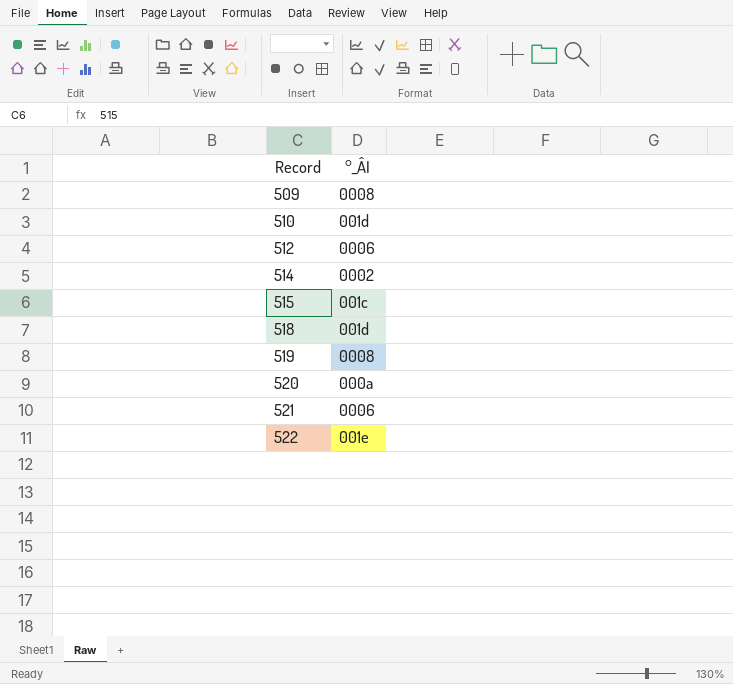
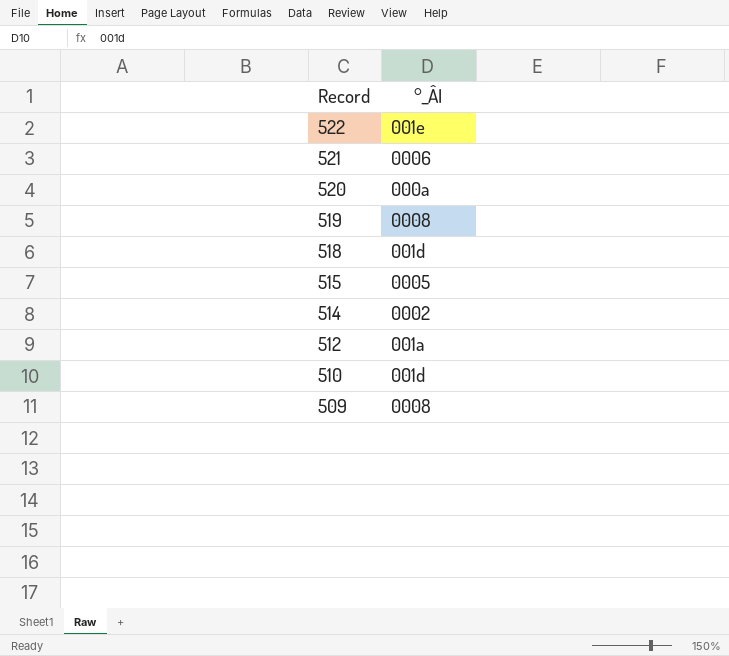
row order: Record ascending -> Record descending
515 | °_ÂI: 001c -> 0005
512 | °_ÂI: 0006 -> 001a

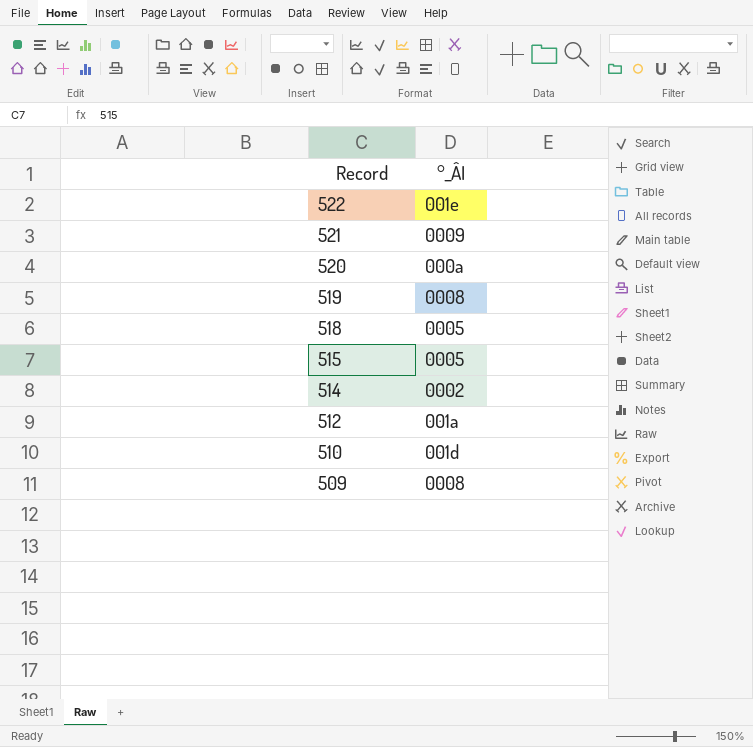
521 | °_ÂI: 0006 -> 0009
518 | °_ÂI: 001d -> 0005

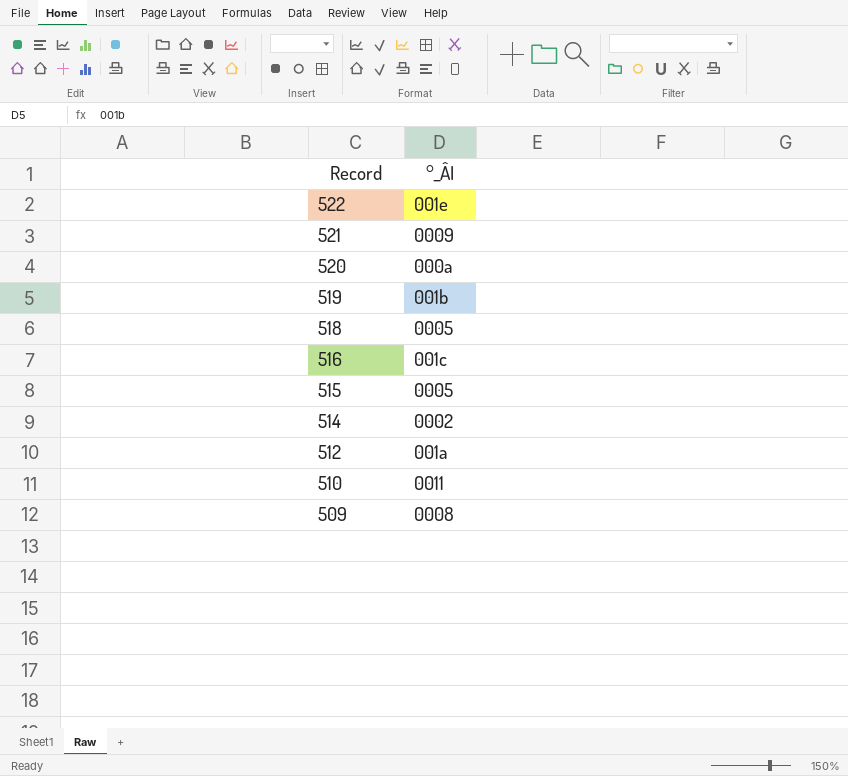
519 | °_ÂI: 0008 -> 001b
row 516: none -> 001c
510 | °_ÂI: 001d -> 0011

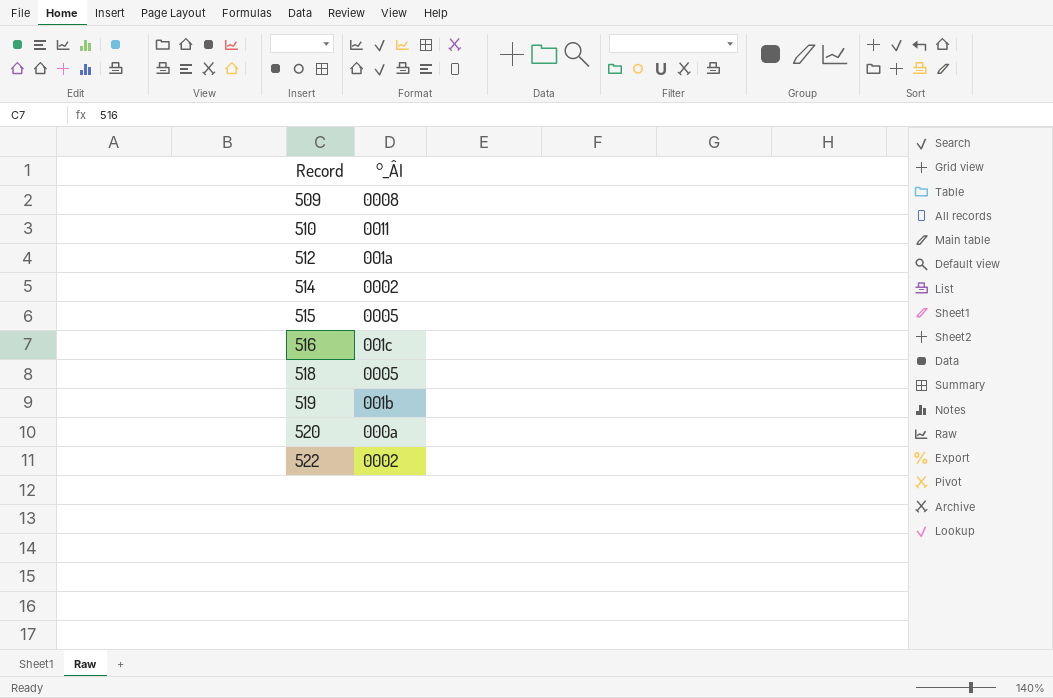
row order: Record descending -> Record ascending
row 521: 0009 -> none
522 | °_ÂI: 001e -> 0002

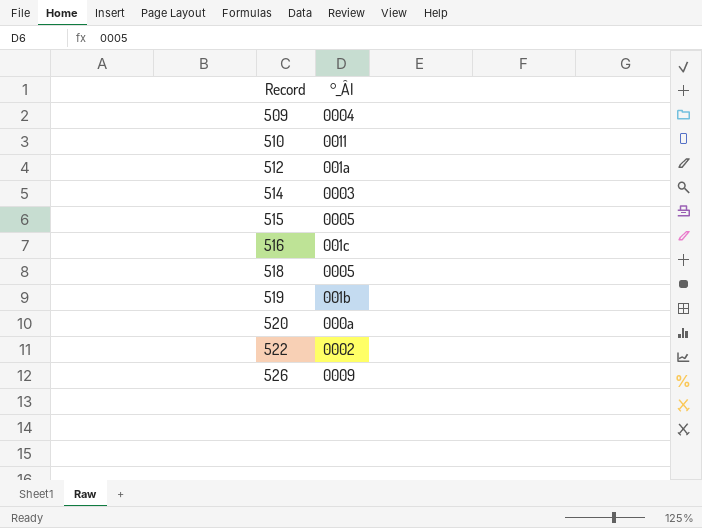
509 | °_ÂI: 0008 -> 0004
514 | °_ÂI: 0002 -> 0003
row 526: none -> 0009

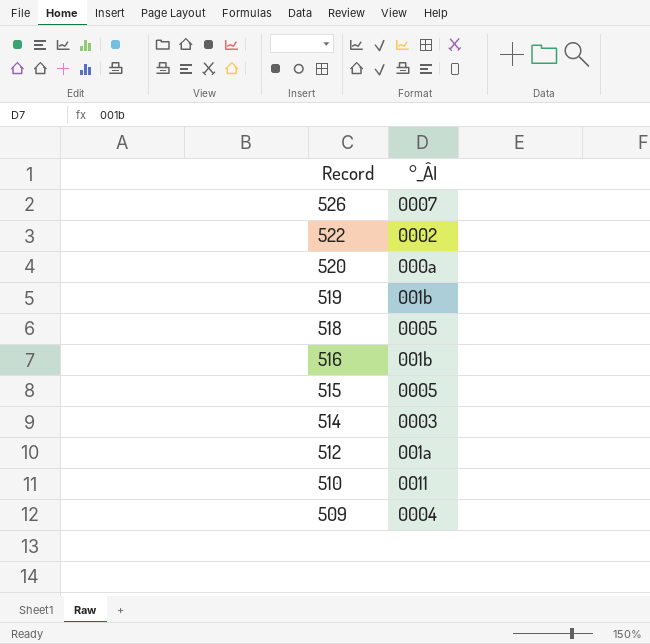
row order: Record ascending -> Record descending
526 | °_ÂI: 0009 -> 0007
516 | °_ÂI: 001c -> 001b

